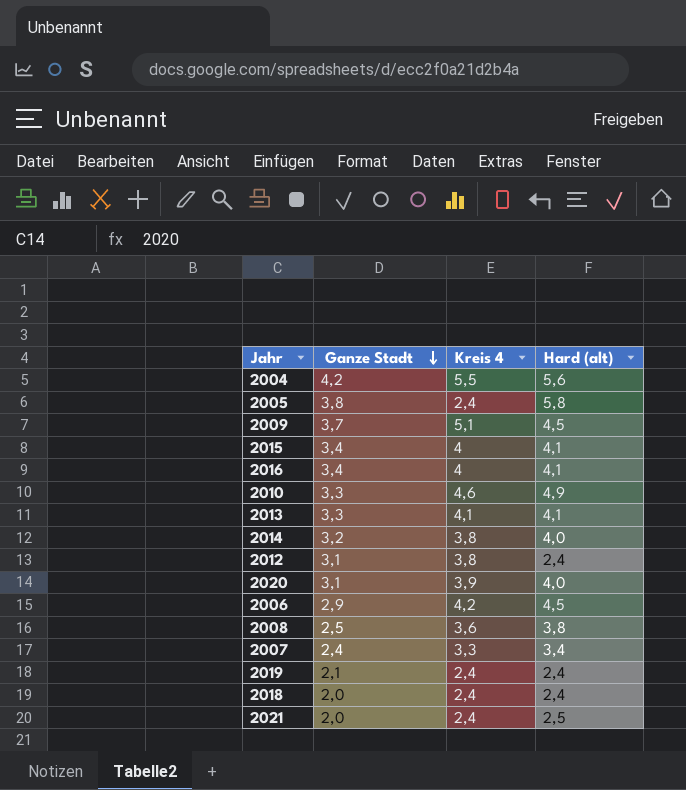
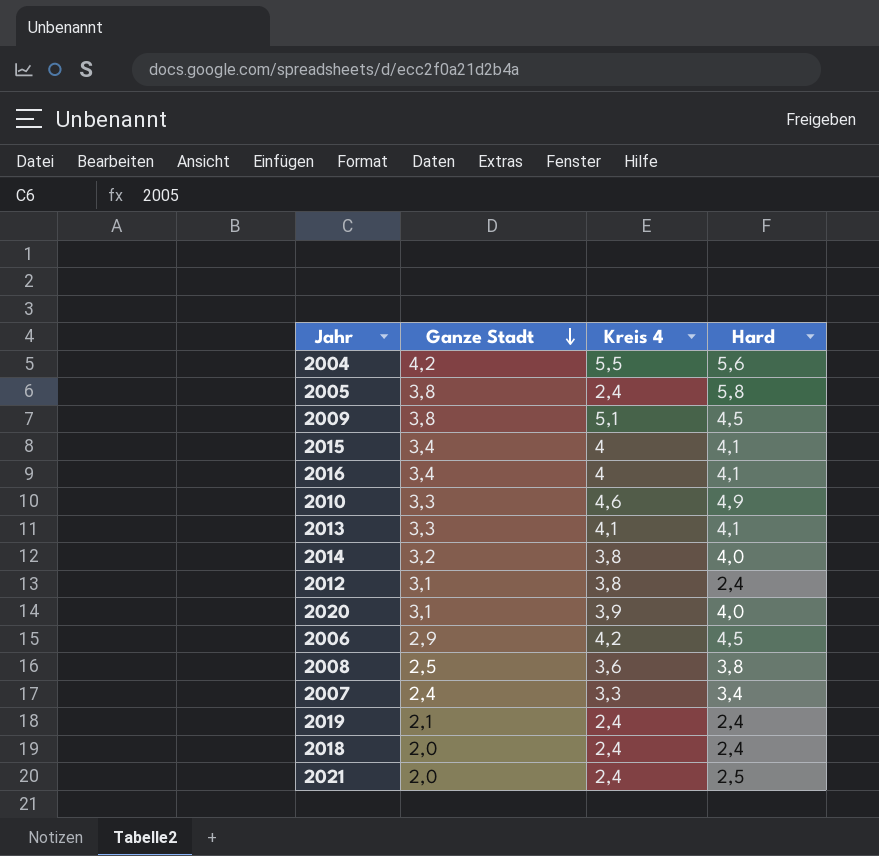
column name: Hard (alt) -> Hard
2009 | Ganze Stadt: 3,7 -> 3,8

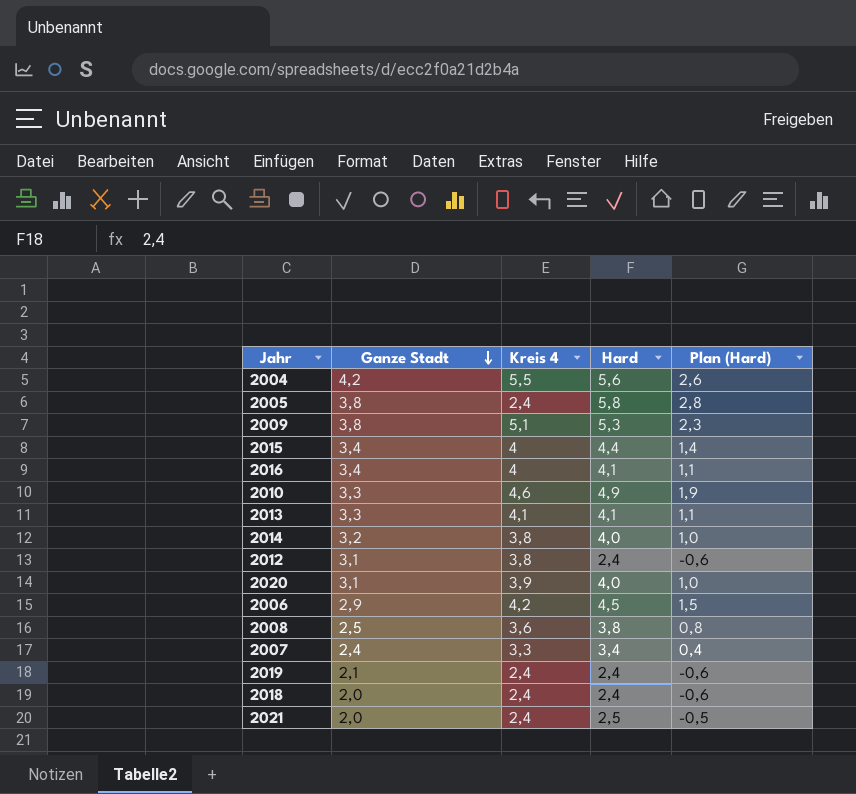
column Plan (Hard) | formula: none -> [Hard] - 3
2009 | Hard: 4,5 -> 5,3
2015 | Hard: 4,1 -> 4,4

